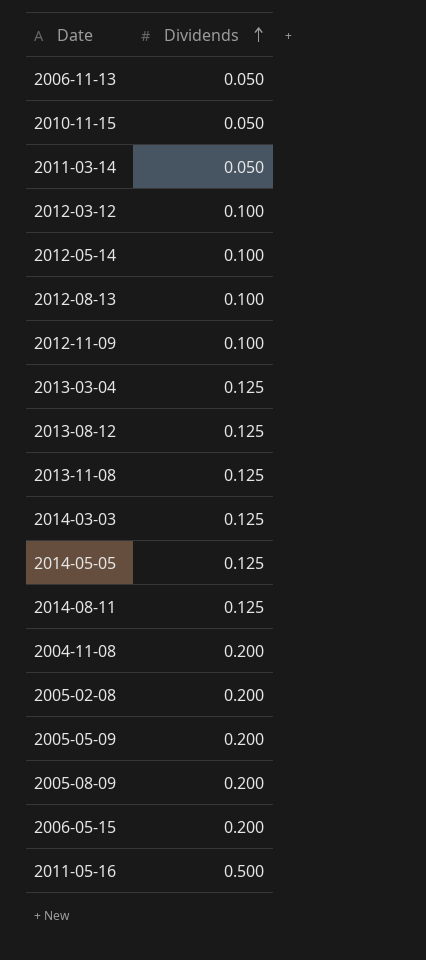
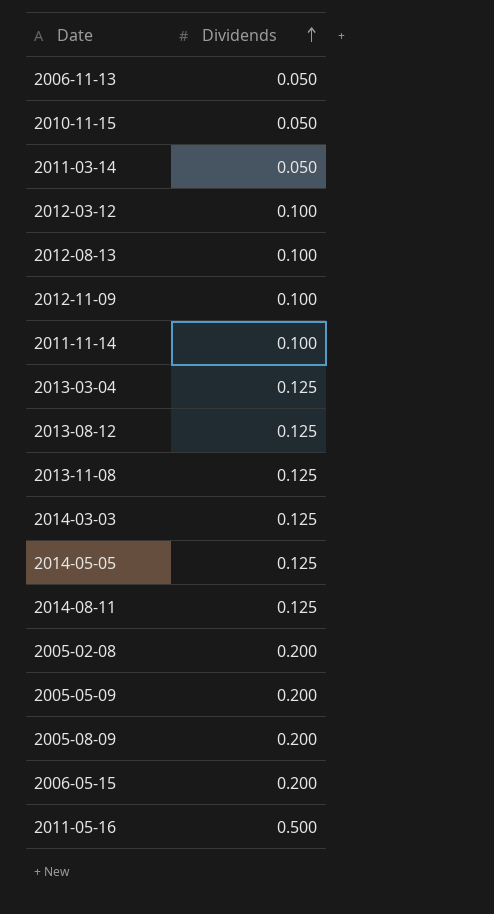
row 2012-05-14: 0.100 -> none
row 2004-11-08: 0.200 -> none
row 2011-11-14: none -> 0.100

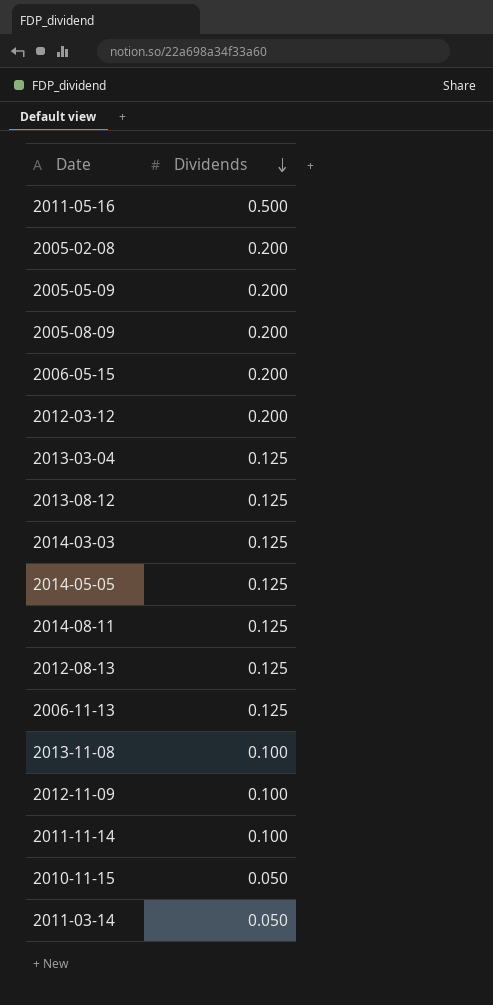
row order: Dividends ascending -> Dividends descending
2012-03-12 | Dividends: 0.100 -> 0.200
2012-08-13 | Dividends: 0.100 -> 0.125
2006-11-13 | Dividends: 0.050 -> 0.125
2013-11-08 | Dividends: 0.125 -> 0.100

